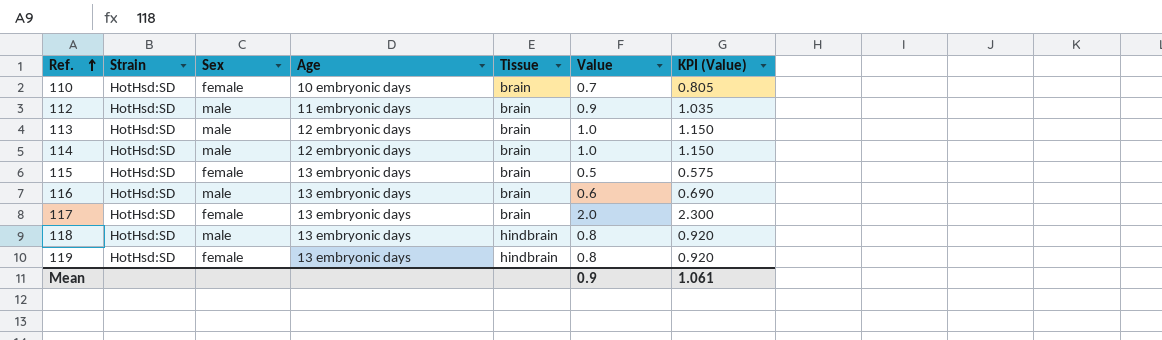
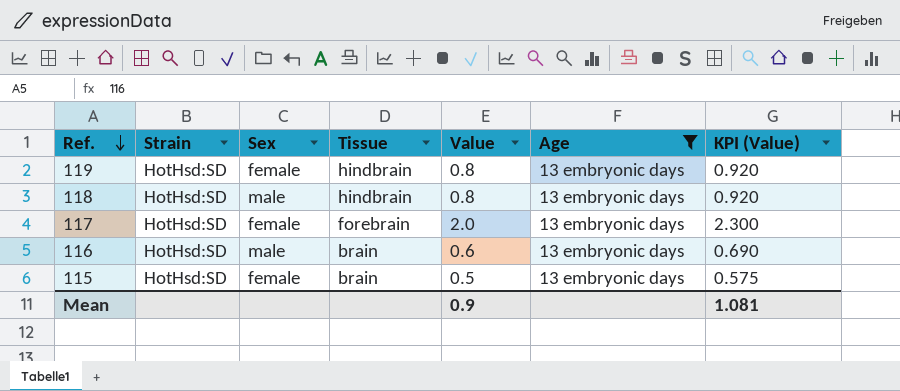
filter: none -> Age = 13 embryonic days
row order: Ref. ascending -> Ref. descending
column Age | position: 4 -> 6
117 | Tissue: brain -> forebrain
Mean | KPI (Value): 1.061 -> 1.081

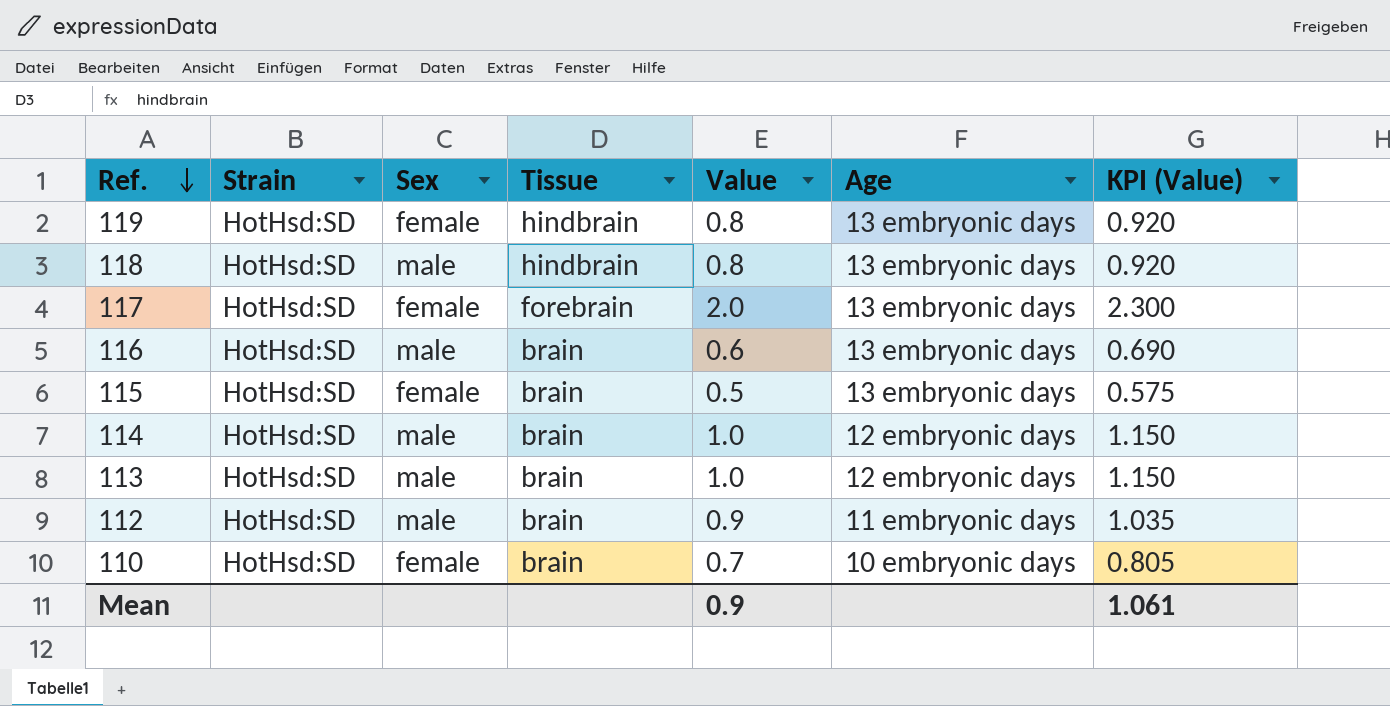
filter: Age = 13 embryonic days -> none
Mean | KPI (Value): 1.081 -> 1.061

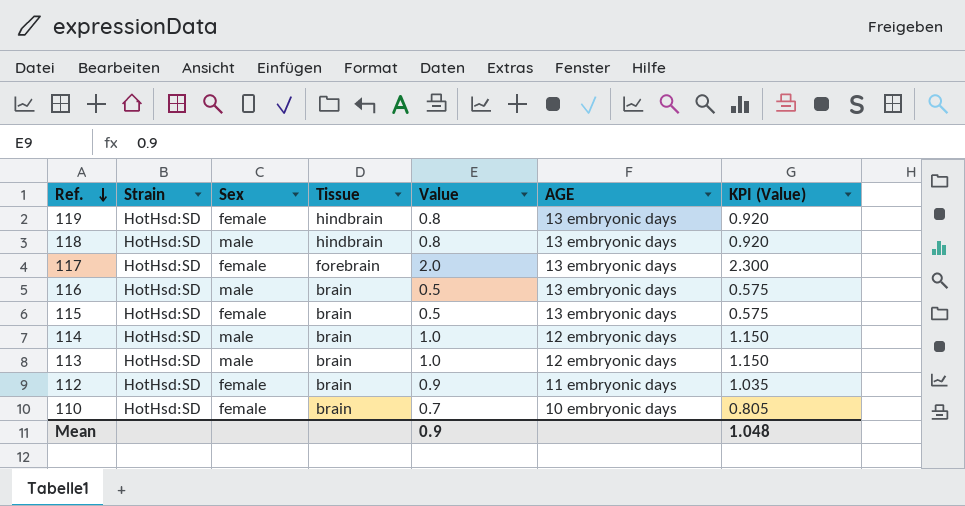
column name: Age -> AGE
116 | Value: 0.6 -> 0.5
116 | KPI (Value): 0.690 -> 0.575
112 | Sex: male -> female
Mean | KPI (Value): 1.061 -> 1.048

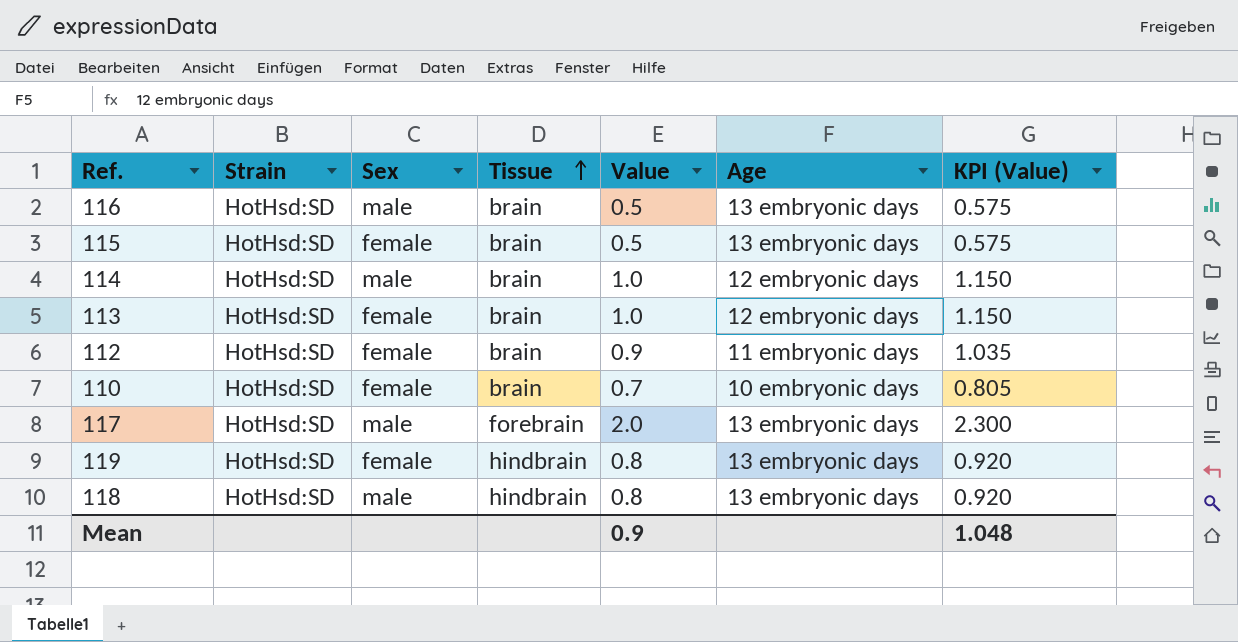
row order: Ref. descending -> Tissue ascending
column name: AGE -> Age
113 | Sex: male -> female
117 | Sex: female -> male

